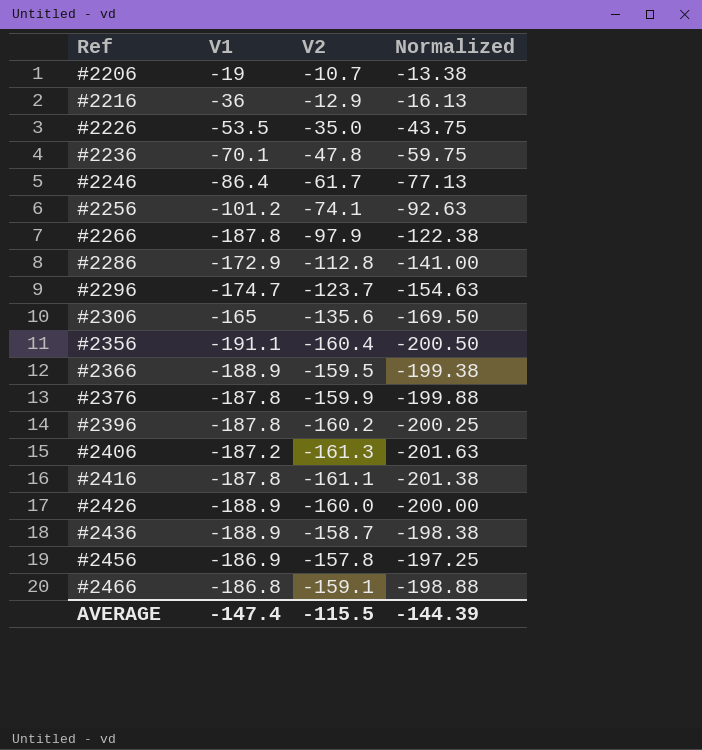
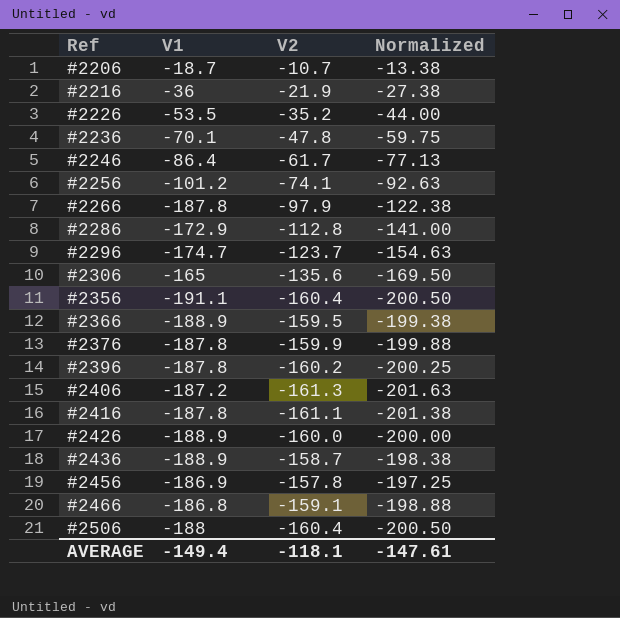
#2206 | V1: -19 -> -18.7
#2216 | V2: -12.9 -> -21.9
#2216 | Normalized: -16.13 -> -27.38
#2226 | V2: -35.0 -> -35.2
#2226 | Normalized: -43.75 -> -44.00
row #2506: none -> -188 | -160.4 | -200.50
AVERAGE | V1: -147.4 -> -149.4
AVERAGE | V2: -115.5 -> -118.1
AVERAGE | Normalized: -144.39 -> -147.61

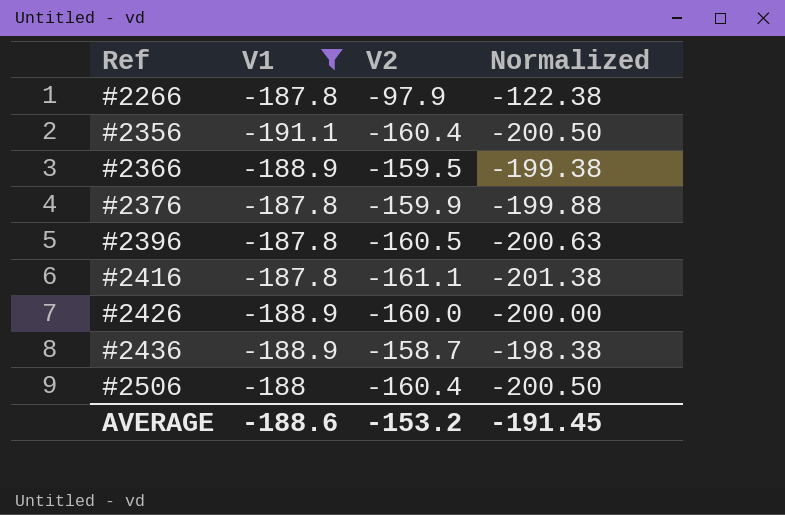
filter: none -> V1 <= -187.8
#2396 | V2: -160.2 -> -160.5
#2396 | Normalized: -200.25 -> -200.63
AVERAGE | V1: -149.4 -> -188.6
AVERAGE | V2: -118.1 -> -153.2
AVERAGE | Normalized: -147.61 -> -191.45

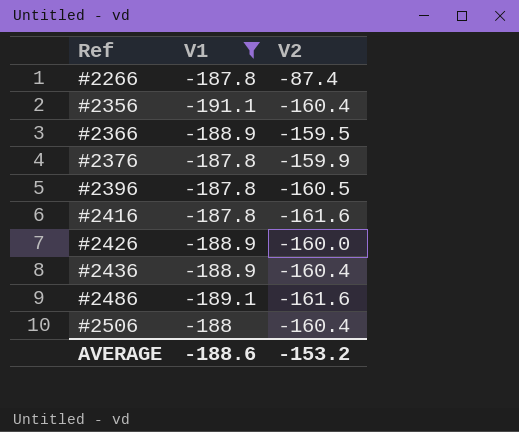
column Normalized | formula: [V2] * 1.25 -> none
#2266 | V2: -97.9 -> -87.4
#2416 | V2: -161.1 -> -161.6
#2436 | V2: -158.7 -> -160.4
row #2486: none -> -189.1 | -161.6

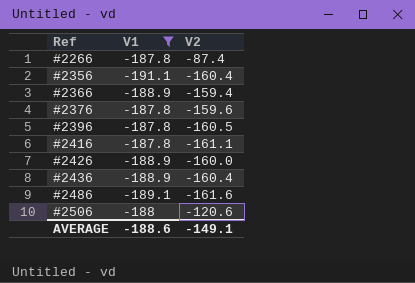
#2366 | V2: -159.5 -> -159.4
#2376 | V2: -159.9 -> -159.6
#2416 | V2: -161.6 -> -161.1
#2506 | V2: -160.4 -> -120.6
AVERAGE | V2: -153.2 -> -149.1

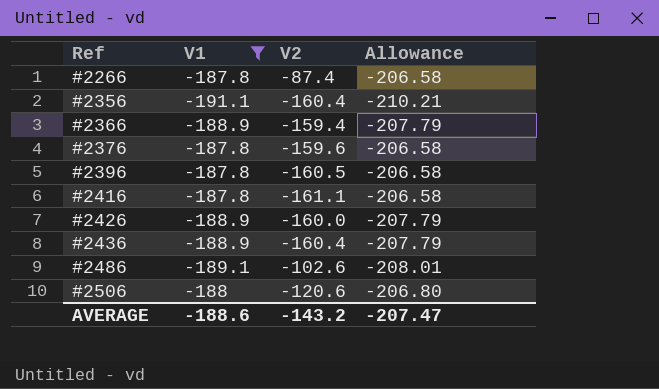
column Allowance | formula: none -> [V1] * 1.1
#2486 | V2: -161.6 -> -102.6
AVERAGE | V2: -149.1 -> -143.2

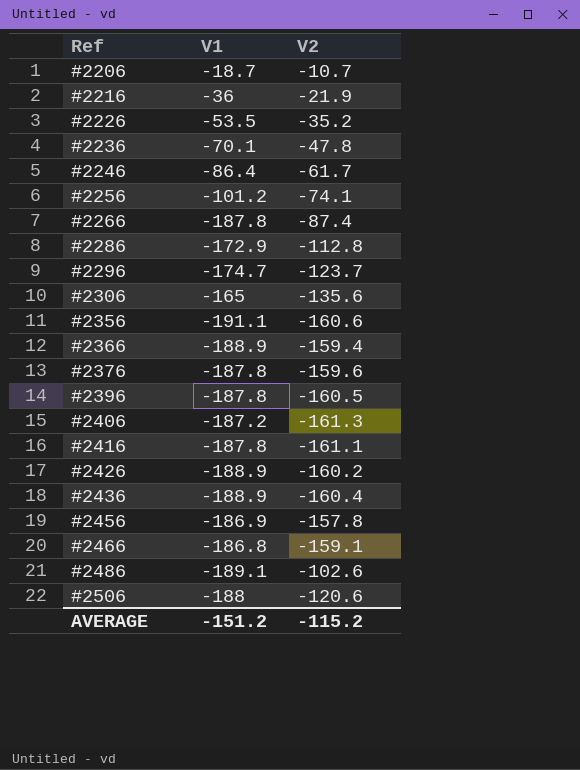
filter: V1 <= -187.8 -> none
column Allowance | formula: [V1] * 1.1 -> none
#2356 | V2: -160.4 -> -160.6
#2426 | V2: -160.0 -> -160.2
AVERAGE | V1: -188.6 -> -151.2
AVERAGE | V2: -143.2 -> -115.2

